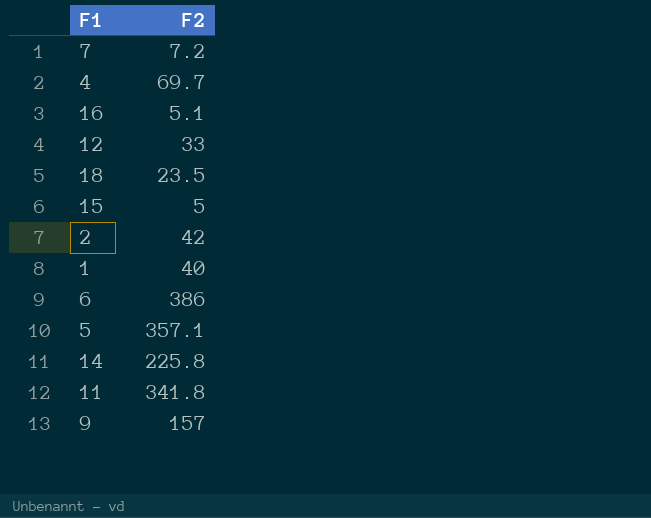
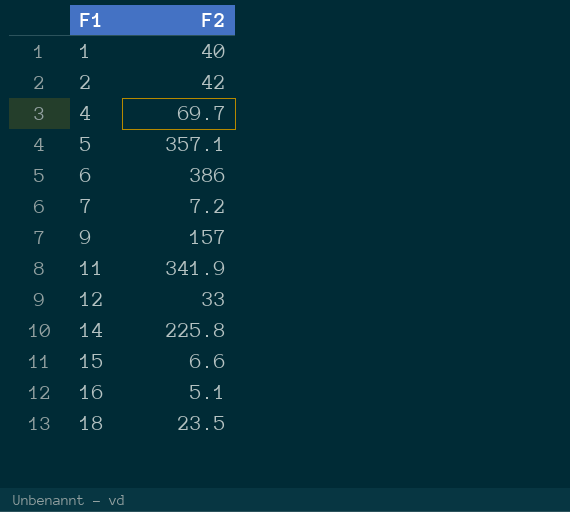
row order: none -> F1 ascending
11 | F2: 341.8 -> 341.9
15 | F2: 5 -> 6.6

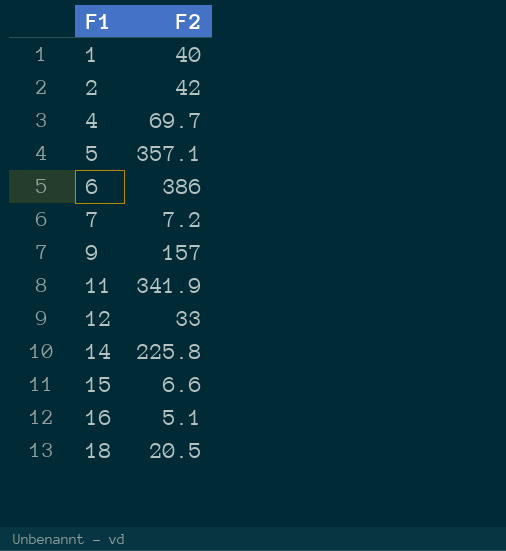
18 | F2: 23.5 -> 20.5

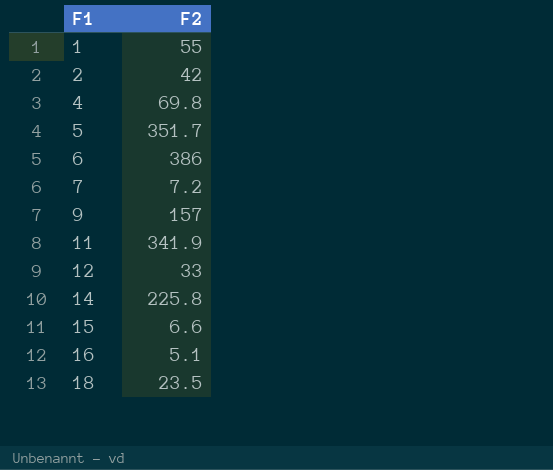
1 | F2: 40 -> 55
4 | F2: 69.7 -> 69.8
5 | F2: 357.1 -> 351.7
18 | F2: 20.5 -> 23.5

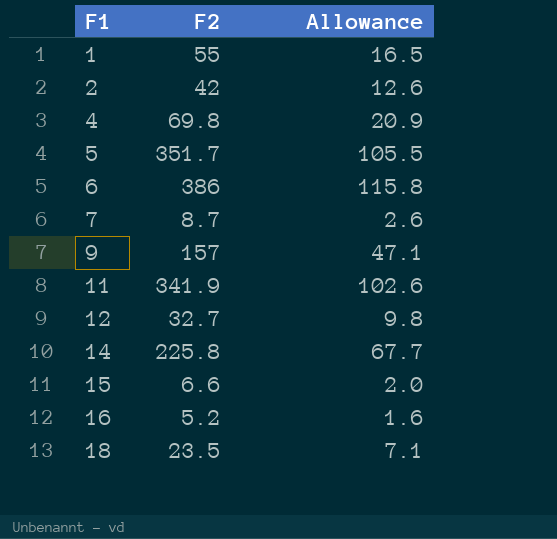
column Allowance | formula: none -> [F2] * 0.3
7 | F2: 7.2 -> 8.7
12 | F2: 33 -> 32.7
16 | F2: 5.1 -> 5.2

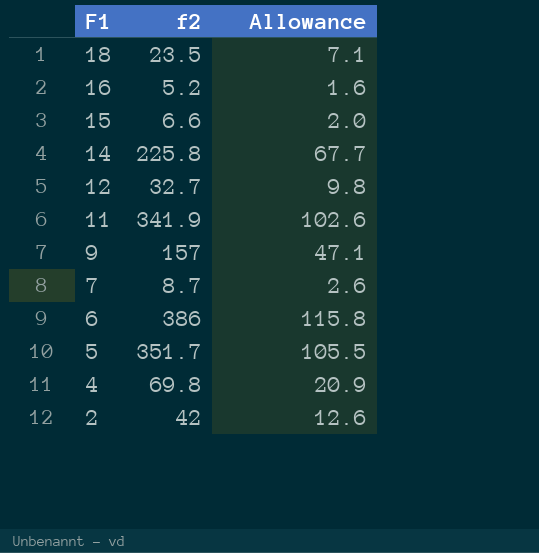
row order: F1 ascending -> F1 descending
column name: F2 -> f2
row 1: 55 | 16.5 -> none

